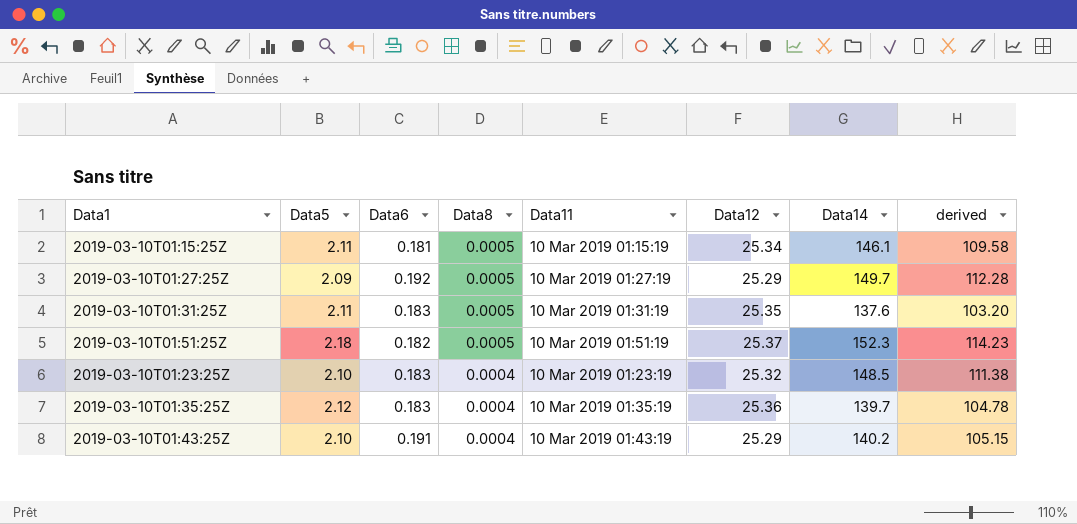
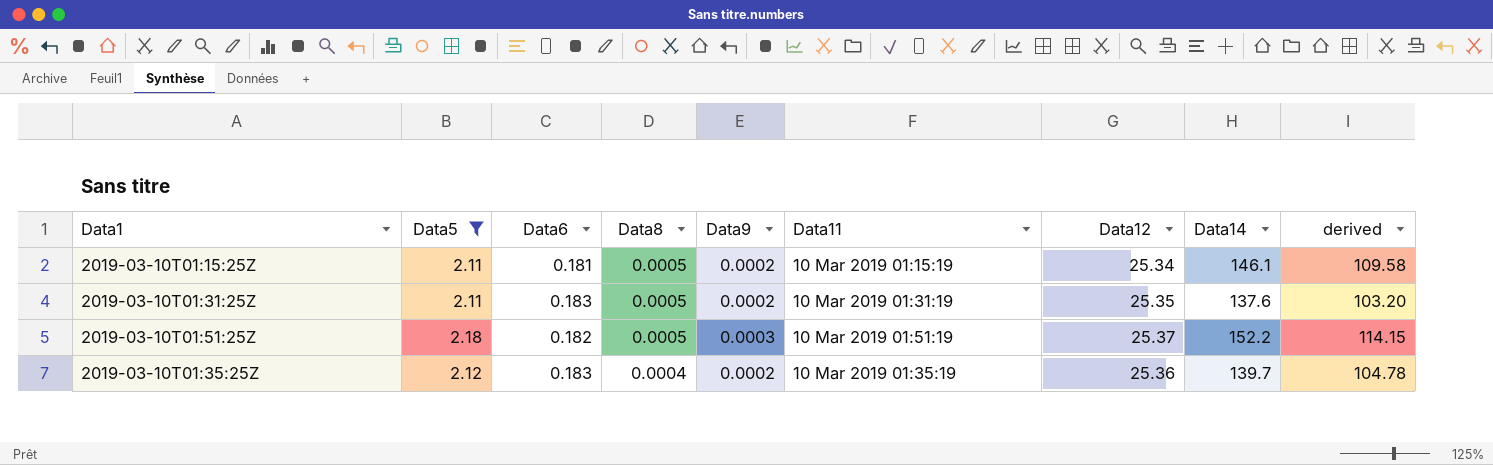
filter: none -> Data5 >= 2.11
column Data9 | position: none -> 5
2019-03-10T01:51:25Z | Data14: 152.3 -> 152.2
2019-03-10T01:51:25Z | derived: 114.23 -> 114.15

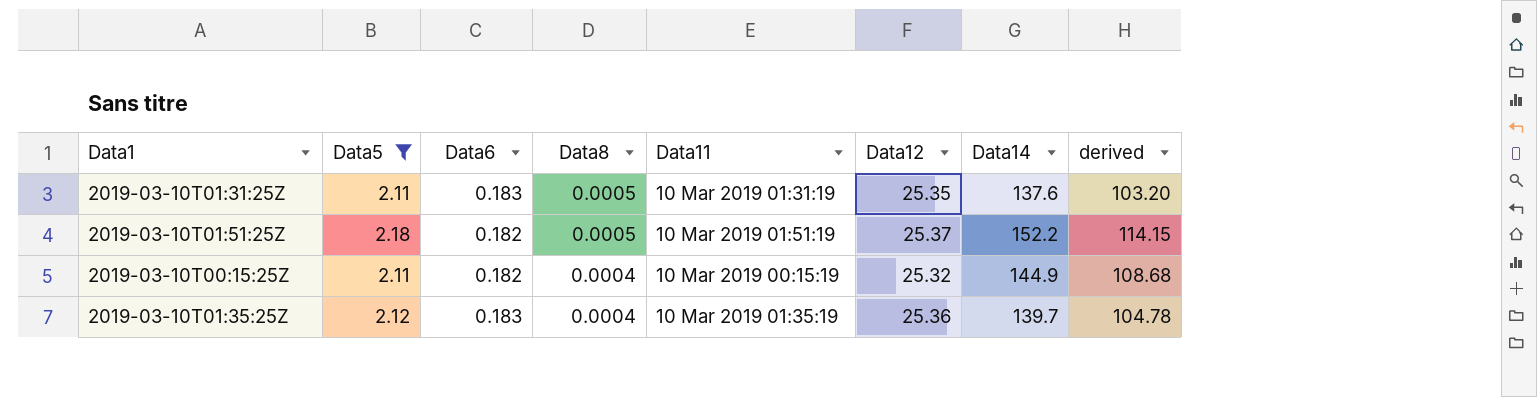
column Data9 | position: 5 -> none
row 2019-03-10T01:15:25Z: 2.11 | 0.181 | 0.0005 | 0.0002 | 10 Mar 2019 01:15:19 | 25.34 | 146.1 | 109.58 -> none
row 2019-03-10T00:15:25Z: none -> 2.11 | 0.182 | 0.0004 | 10 Mar 2019 00:15:19 | 25.32 | 144.9 | 108.68

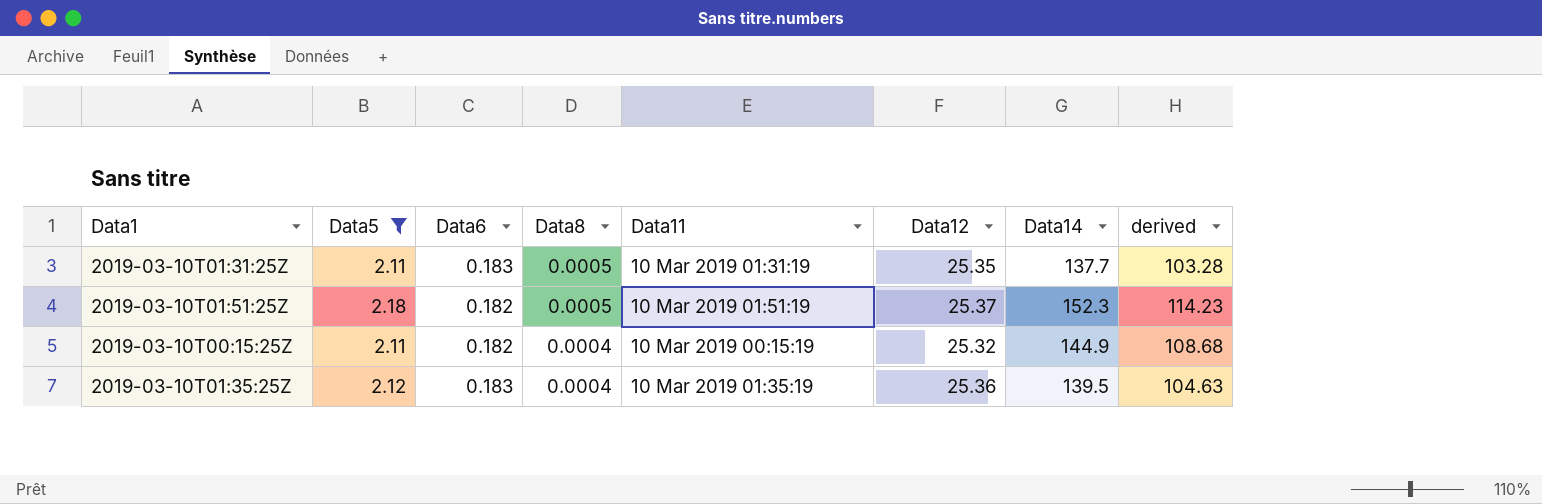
2019-03-10T01:31:25Z | Data14: 137.6 -> 137.7
2019-03-10T01:31:25Z | derived: 103.20 -> 103.28
2019-03-10T01:51:25Z | Data14: 152.2 -> 152.3
2019-03-10T01:51:25Z | derived: 114.15 -> 114.23
2019-03-10T01:35:25Z | Data14: 139.7 -> 139.5
2019-03-10T01:35:25Z | derived: 104.78 -> 104.63

